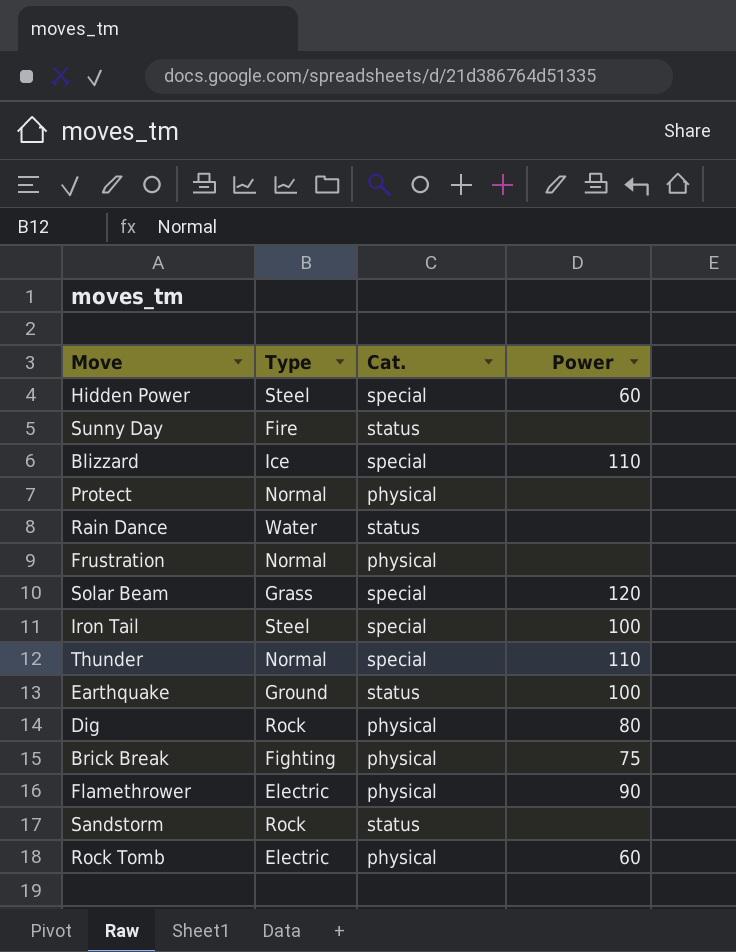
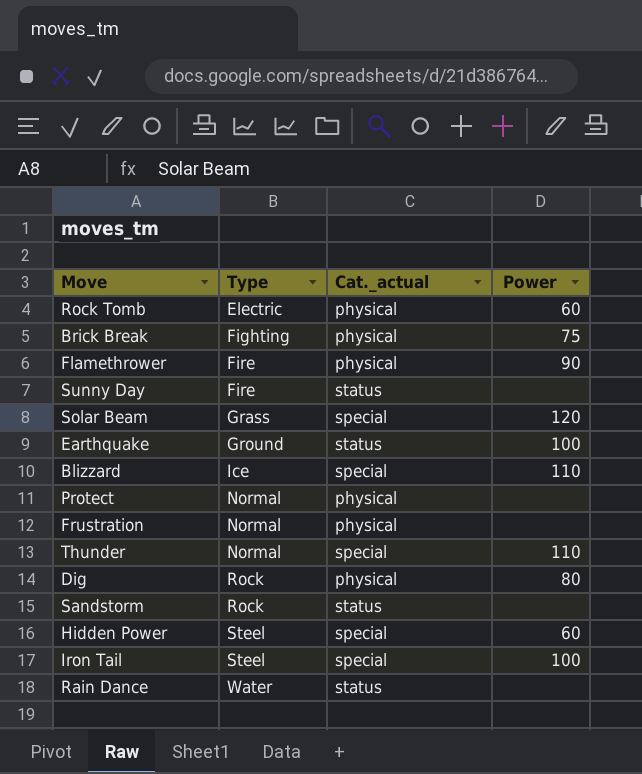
row order: none -> Type ascending
column name: Cat. -> Cat._actual
Flamethrower | Type: Electric -> Fire

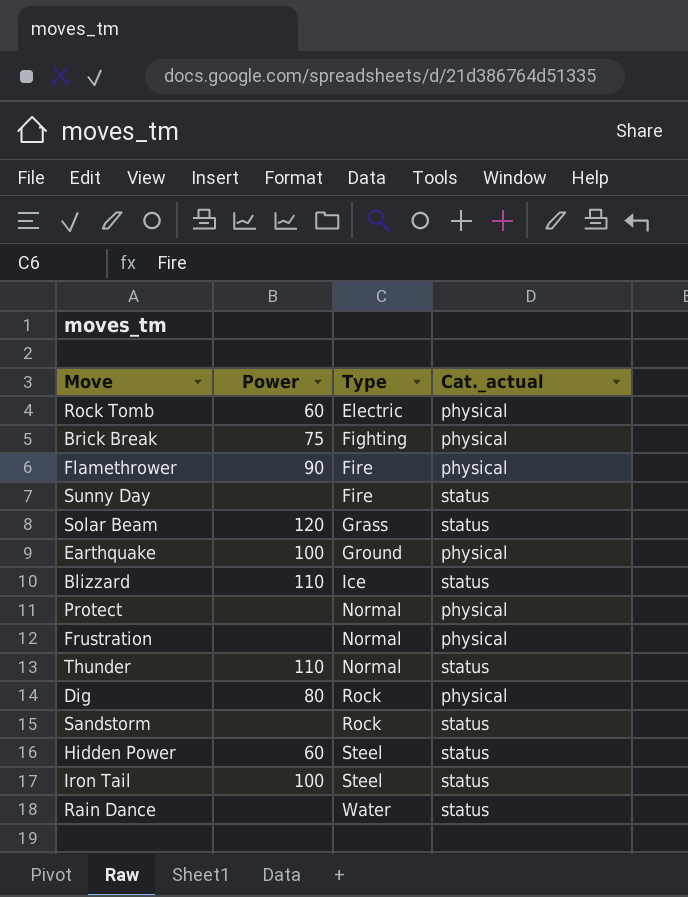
column Power | position: 4 -> 2
Solar Beam | Cat._actual: special -> status
Earthquake | Cat._actual: status -> physical
Blizzard | Cat._actual: special -> status
Thunder | Cat._actual: special -> status
Hidden Power | Cat._actual: special -> status
Iron Tail | Cat._actual: special -> status

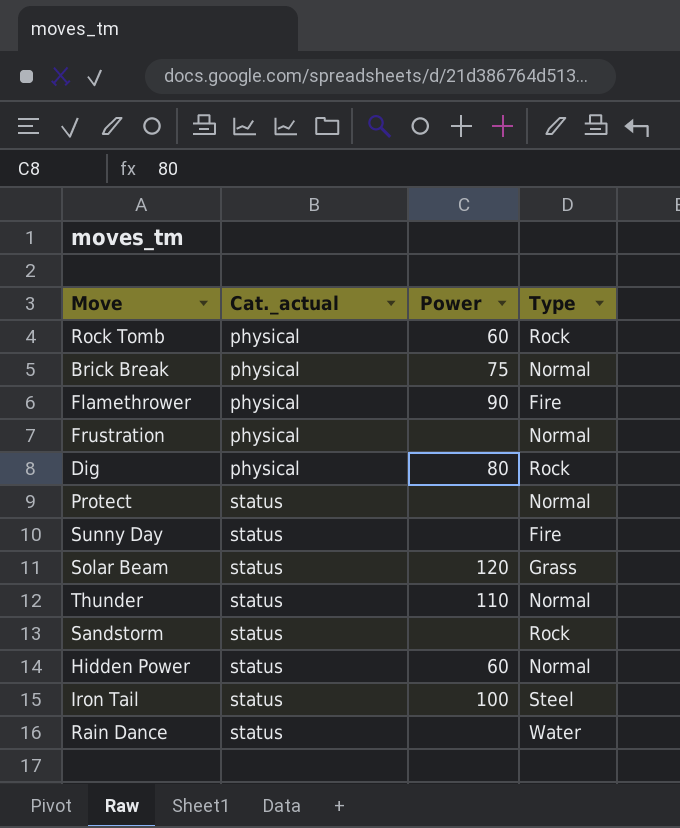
row order: Type ascending -> Cat._actual ascending
column Cat._actual | position: 4 -> 2
row Earthquake: 100 | Ground | physical -> none
row Blizzard: 110 | Ice | status -> none
Rock Tomb | Type: Electric -> Rock
Brick Break | Type: Fighting -> Normal
Protect | Cat._actual: physical -> status
Hidden Power | Type: Steel -> Normal

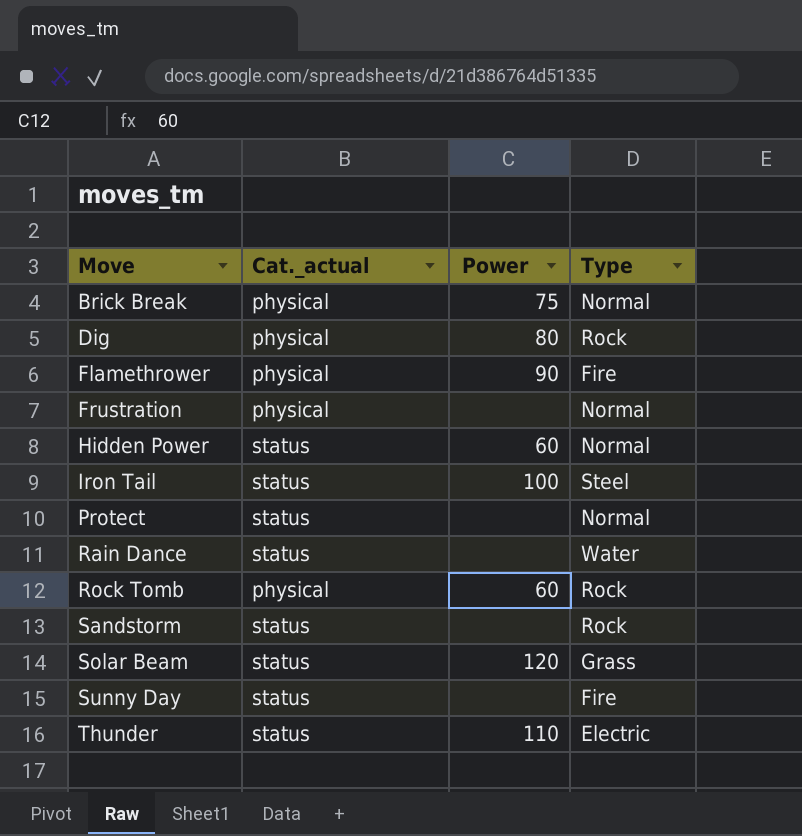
row order: Cat._actual ascending -> Move ascending
Thunder | Type: Normal -> Electric

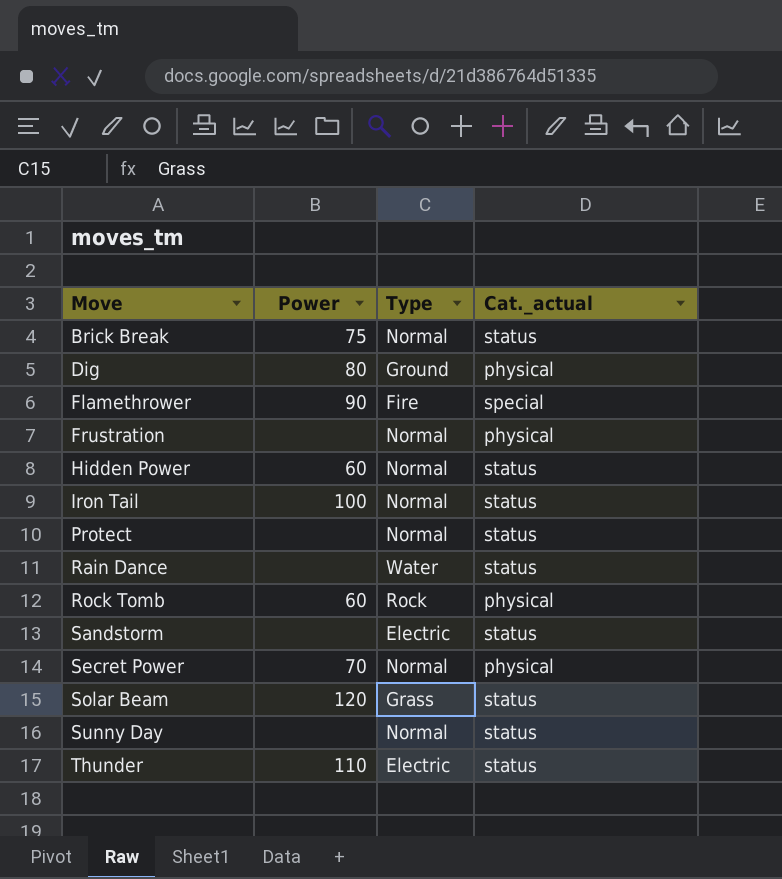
column Cat._actual | position: 2 -> 4
Brick Break | Cat._actual: physical -> status
Dig | Type: Rock -> Ground
Flamethrower | Cat._actual: physical -> special
Iron Tail | Type: Steel -> Normal
Sandstorm | Type: Rock -> Electric
row Secret Power: none -> 70 | Normal | physical
Sunny Day | Type: Fire -> Normal

